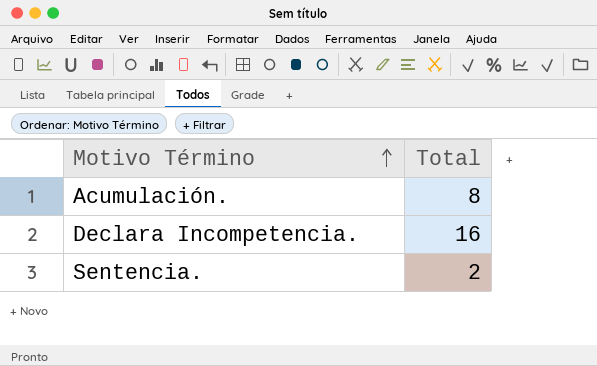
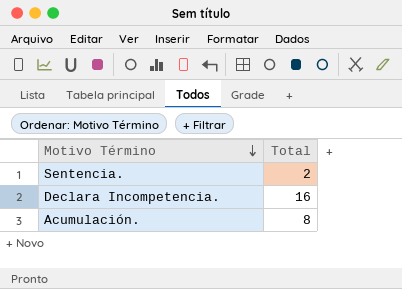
row order: Motivo Término ascending -> Motivo Término descending

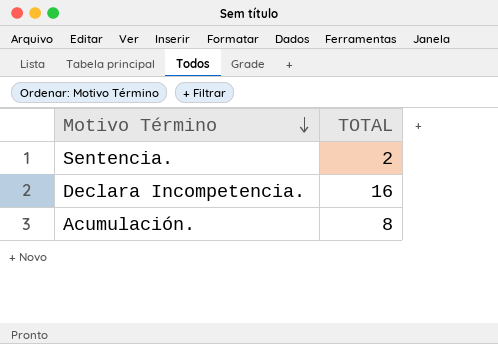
column name: Total -> TOTAL

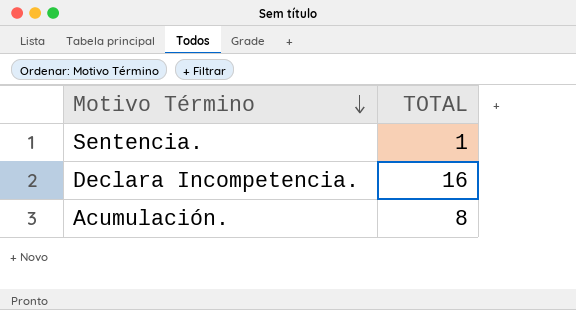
Sentencia. | TOTAL: 2 -> 1

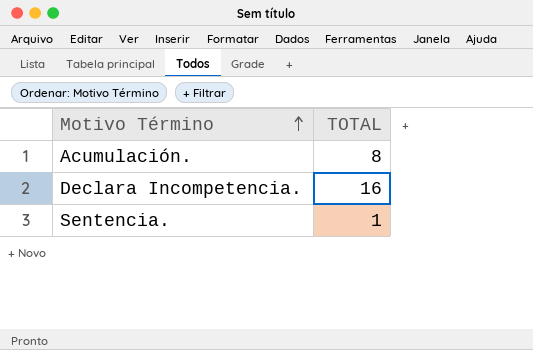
row order: Motivo Término descending -> Motivo Término ascending

